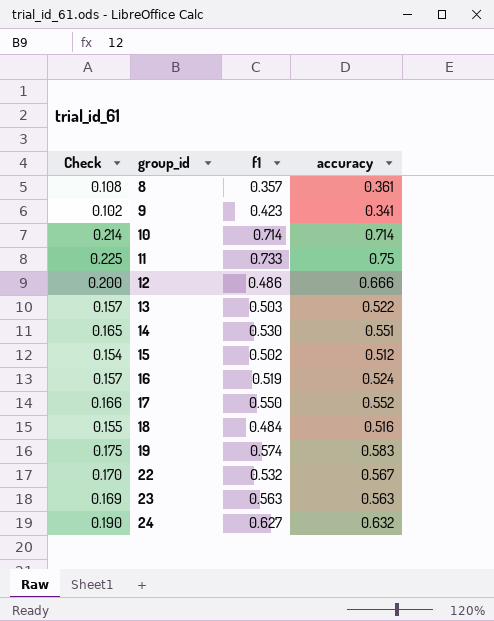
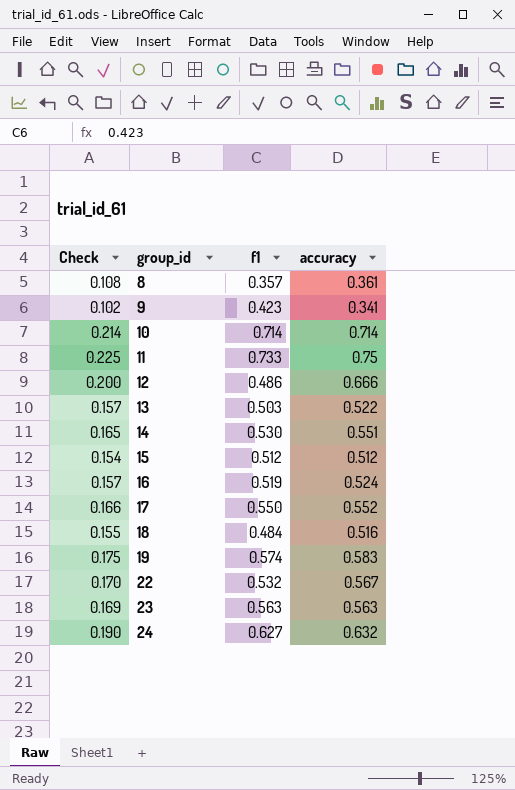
15 | f1: 0.502 -> 0.512

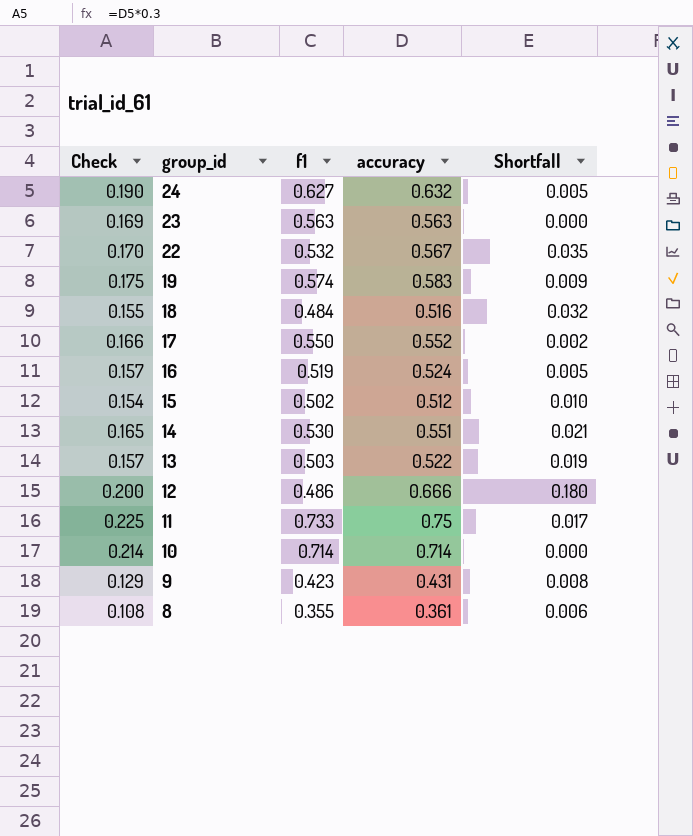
row order: group_id ascending -> group_id descending
column Shortfall | formula: none -> [accuracy] - [f1]
15 | f1: 0.512 -> 0.502
9 | Check: 0.102 -> 0.129
9 | accuracy: 0.341 -> 0.431
8 | f1: 0.357 -> 0.355

